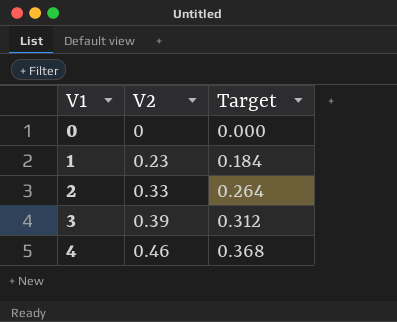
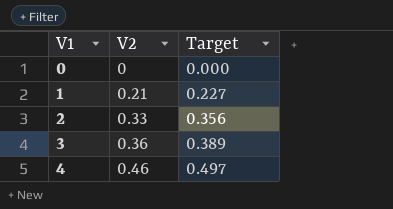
column Target | formula: [V2] * 0.8 -> [V2] * 1.08
1 | V2: 0.23 -> 0.21
3 | V2: 0.39 -> 0.36

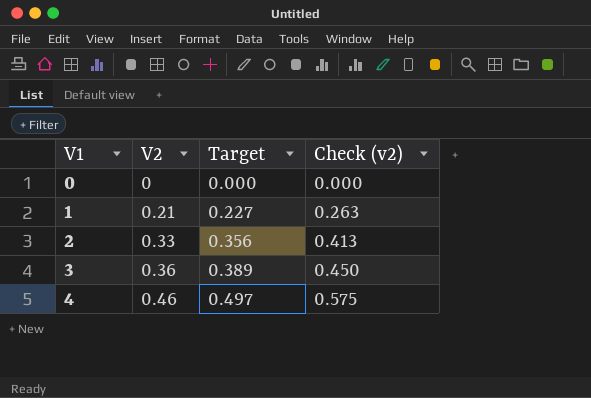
column Check (v2) | formula: none -> [V2] * 1.25

